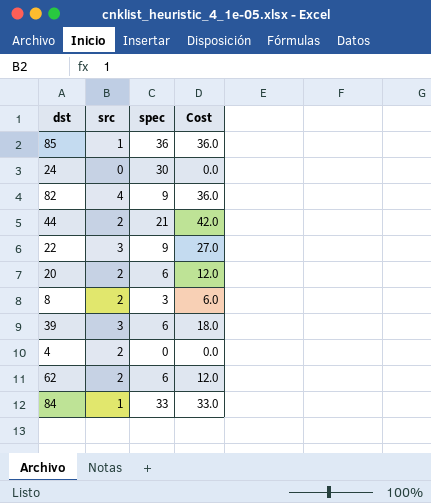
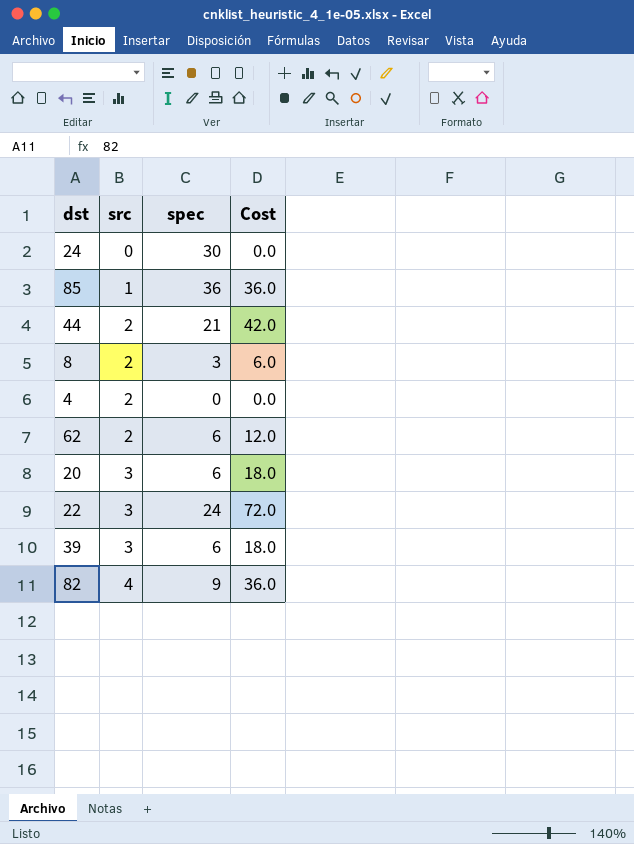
row order: none -> src ascending
row 84: 1 | 33 | 33.0 -> none
20 | src: 2 -> 3
20 | Cost: 12.0 -> 18.0
22 | spec: 9 -> 24
22 | Cost: 27.0 -> 72.0

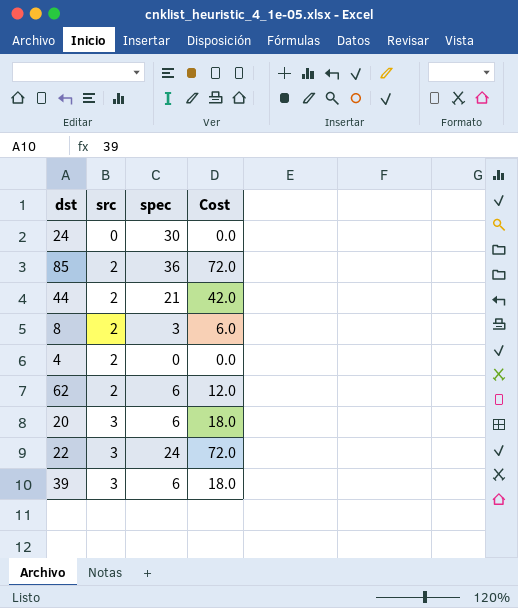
row 82: 4 | 9 | 36.0 -> none
85 | src: 1 -> 2
85 | Cost: 36.0 -> 72.0

